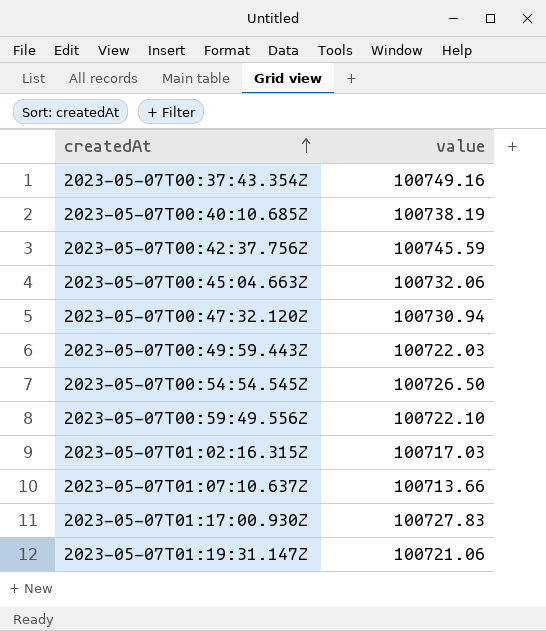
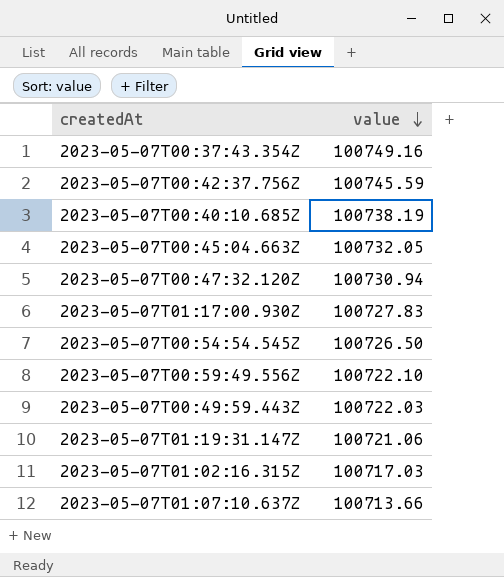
row order: createdAt ascending -> value descending
2023-05-07T00:45:04.663Z | value: 100732.06 -> 100732.05

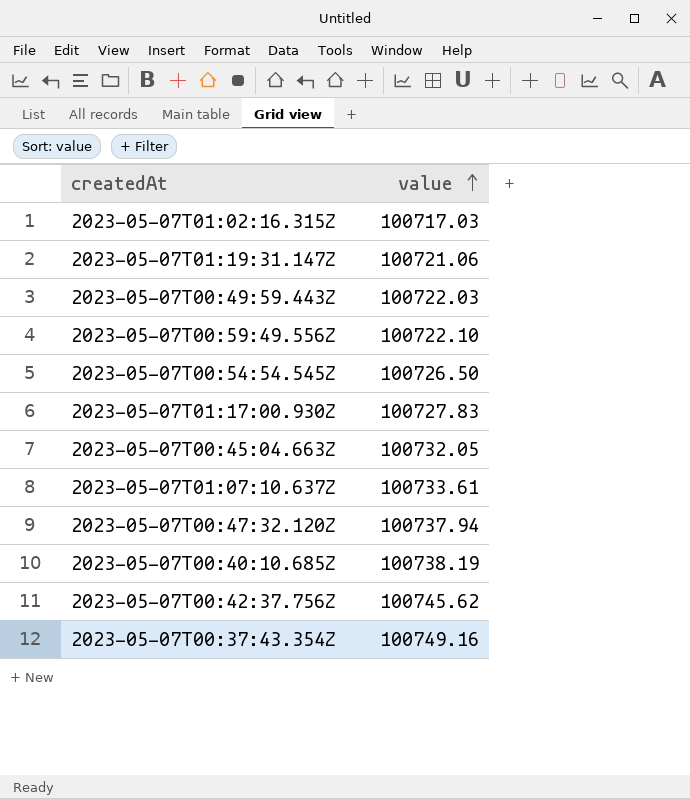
row order: value descending -> value ascending
2023-05-07T01:07:10.637Z | value: 100713.66 -> 100733.61
2023-05-07T00:47:32.120Z | value: 100730.94 -> 100737.94
2023-05-07T00:42:37.756Z | value: 100745.59 -> 100745.62

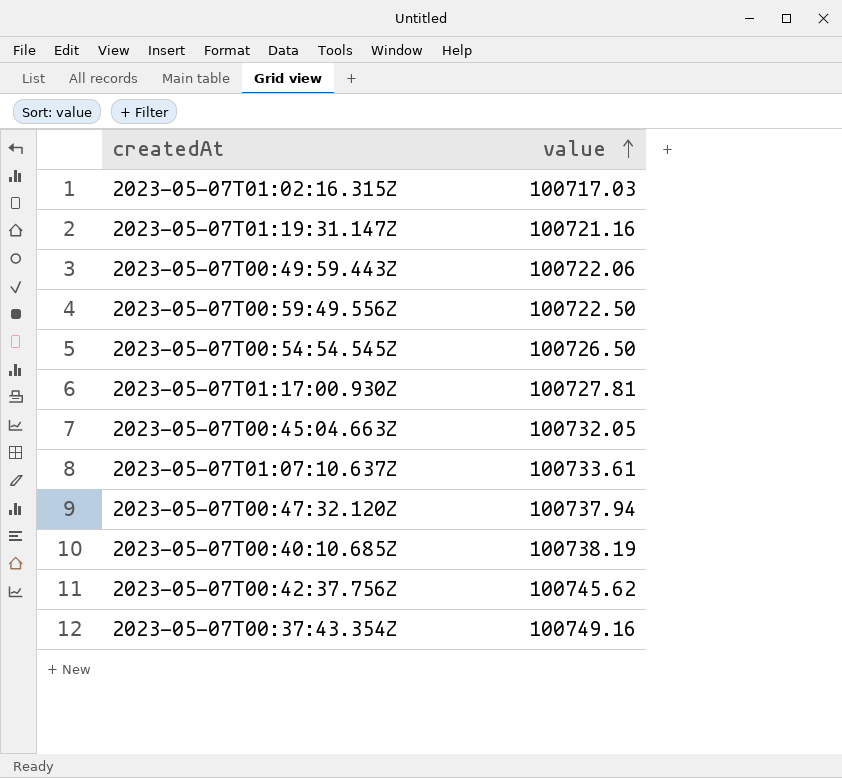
2023-05-07T01:19:31.147Z | value: 100721.06 -> 100721.16
2023-05-07T00:49:59.443Z | value: 100722.03 -> 100722.06
2023-05-07T00:59:49.556Z | value: 100722.10 -> 100722.50
2023-05-07T01:17:00.930Z | value: 100727.83 -> 100727.81

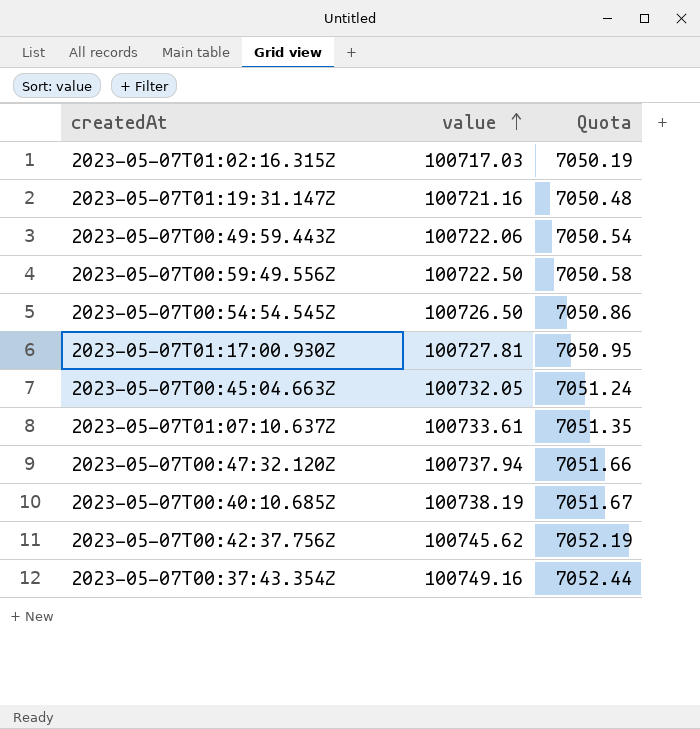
column Quota | formula: none -> [value] * 0.07

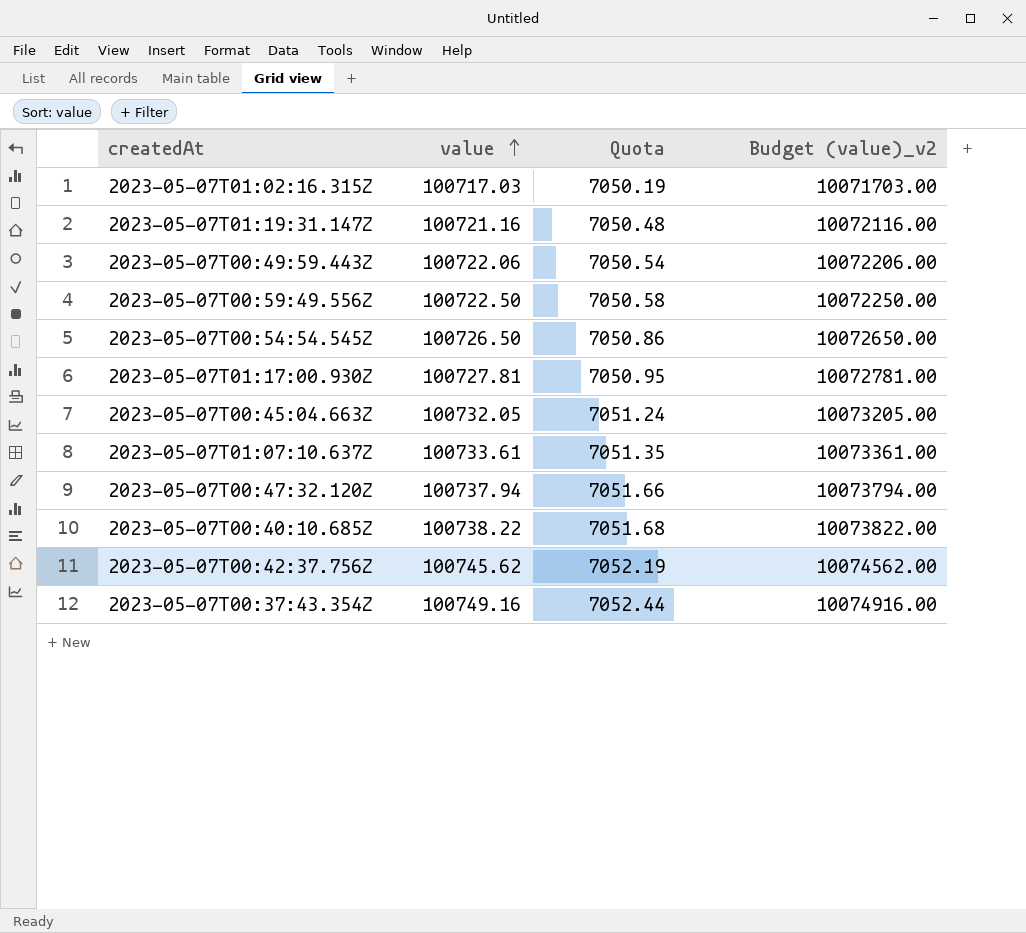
column Budget (value)_v2 | formula: none -> [value] * 100
2023-05-07T00:40:10.685Z | value: 100738.19 -> 100738.22
2023-05-07T00:40:10.685Z | Quota: 7051.67 -> 7051.68

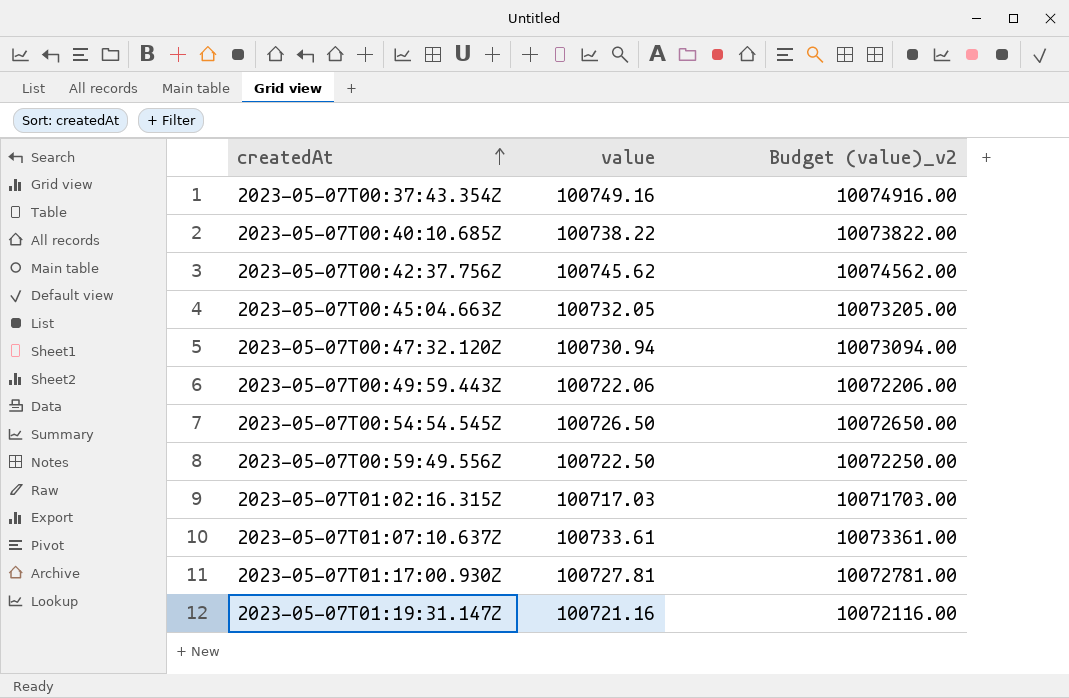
row order: value ascending -> createdAt ascending
column Quota | formula: [value] * 0.07 -> none
2023-05-07T00:47:32.120Z | value: 100737.94 -> 100730.94
2023-05-07T00:47:32.120Z | Budget (value)_v2: 10073794.00 -> 10073094.00

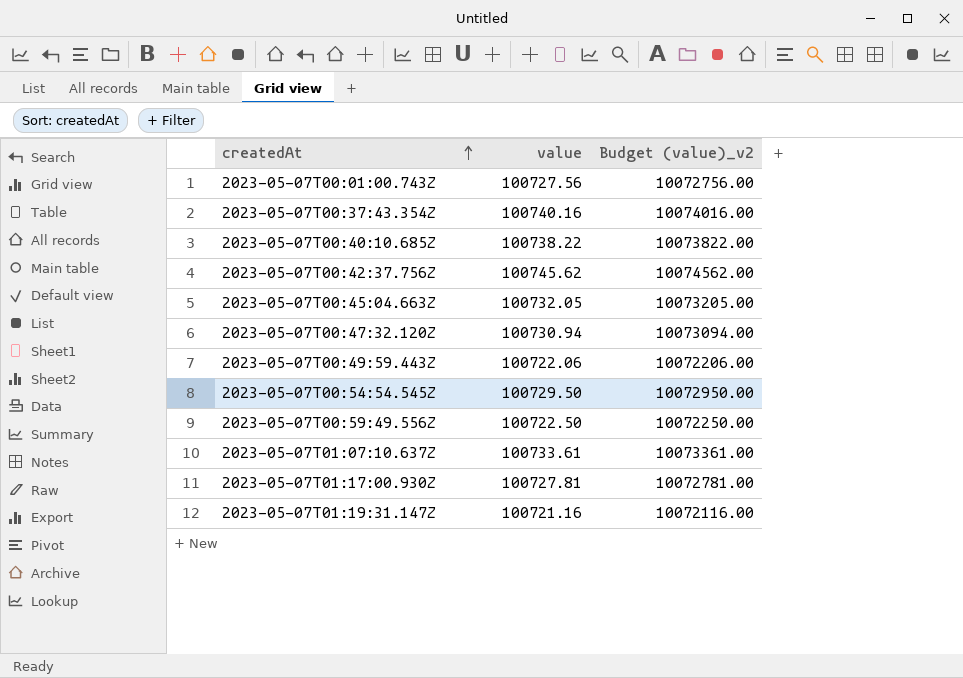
row 2023-05-07T01:02:16.315Z: 100717.03 | 10071703.00 -> none
row 2023-05-07T00:01:00.743Z: none -> 100727.56 | 10072756.00
2023-05-07T00:37:43.354Z | value: 100749.16 -> 100740.16
2023-05-07T00:37:43.354Z | Budget (value)_v2: 10074916.00 -> 10074016.00
2023-05-07T00:54:54.545Z | value: 100726.50 -> 100729.50
2023-05-07T00:54:54.545Z | Budget (value)_v2: 10072650.00 -> 10072950.00

